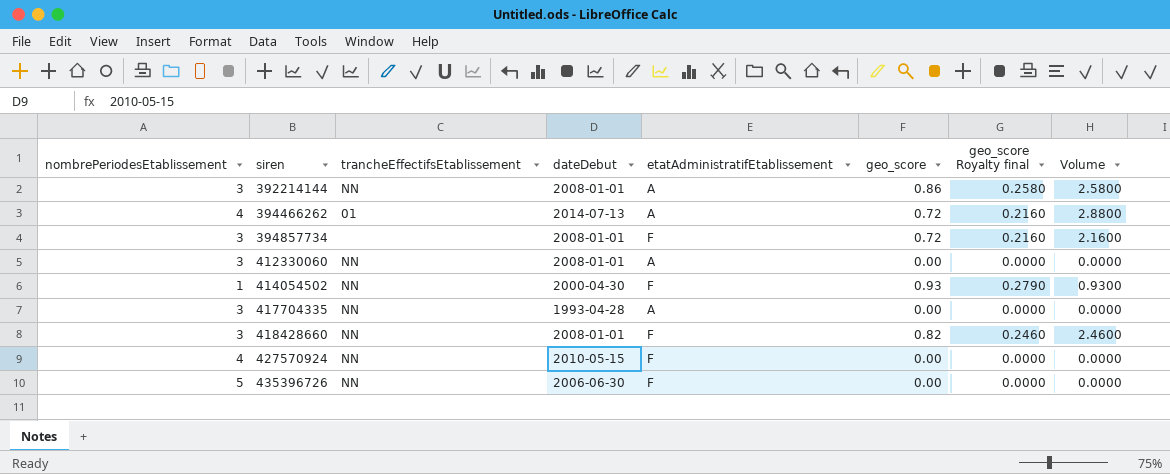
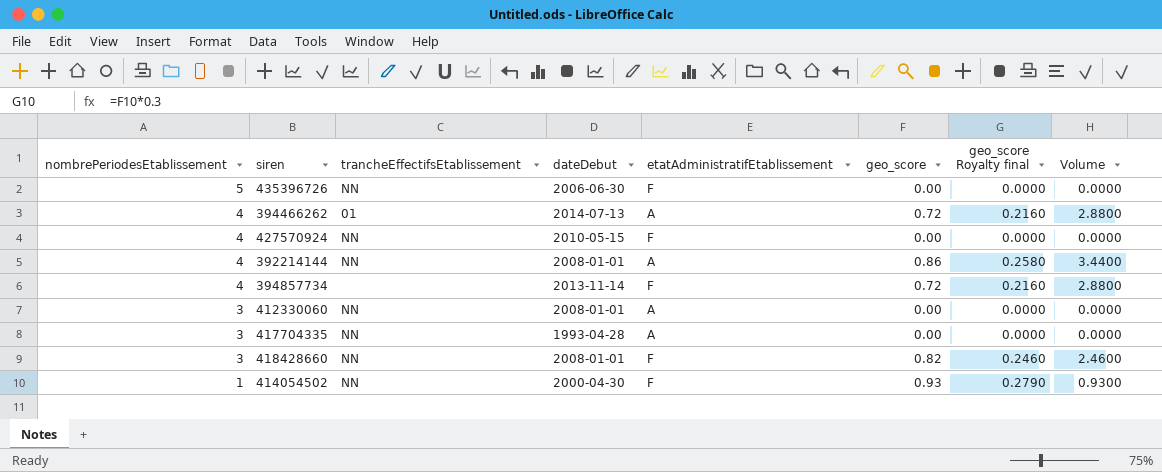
row order: siren ascending -> nombrePeriodesEtablissement descending
392214144 | nombrePeriodesEtablissement: 3 -> 4
392214144 | Volume: 2.5800 -> 3.4400
394857734 | nombrePeriodesEtablissement: 3 -> 4
394857734 | dateDebut: 2008-01-01 -> 2013-11-14
394857734 | Volume: 2.1600 -> 2.8800

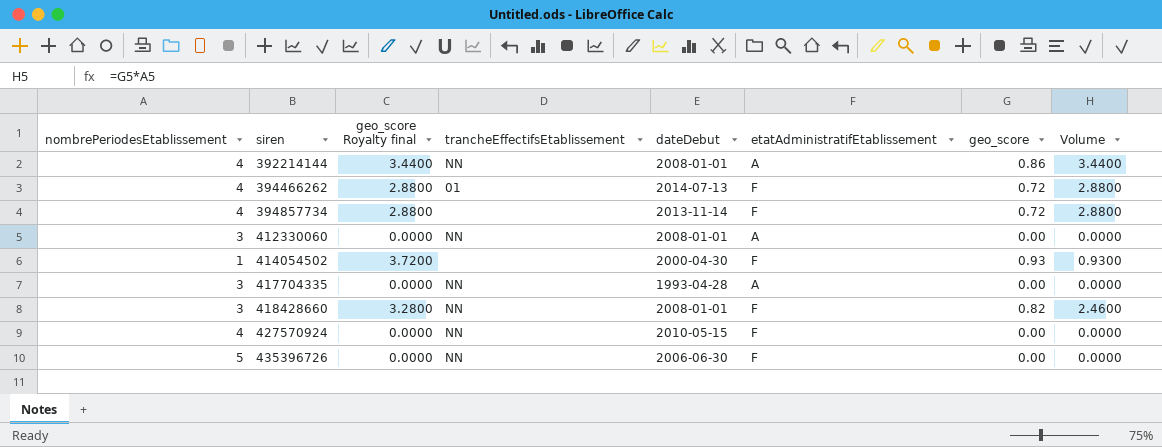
row order: nombrePeriodesEtablissement descending -> siren ascending
column geo_score Royalty final | formula: [geo_score] * 0.3 -> [geo_score] * 4
column geo_score Royalty final | position: 7 -> 3
394466262 | etatAdministratifEtablissement: A -> F
414054502 | trancheEffectifsEtablissement: NN -> none

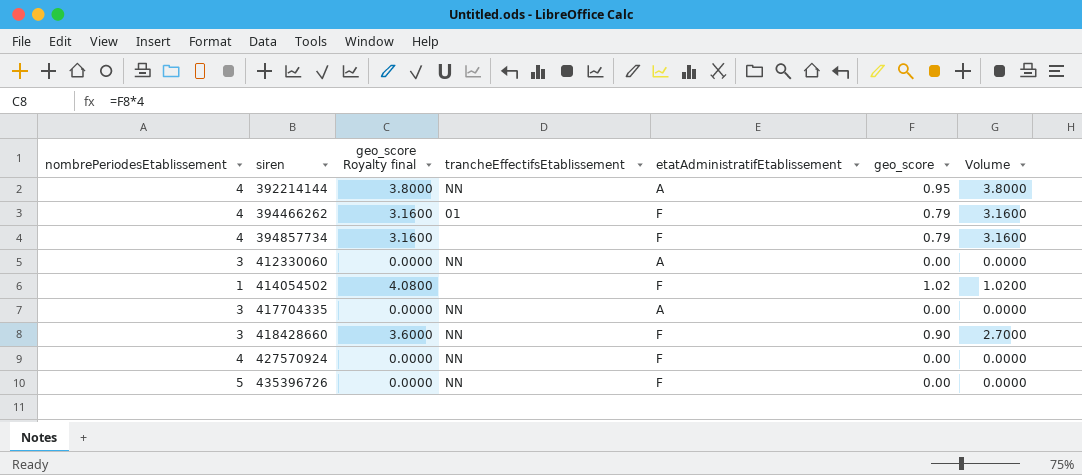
column dateDebut | position: 5 -> none
392214144 | geo_score Royalty final: 3.4400 -> 3.8000
392214144 | geo_score: 0.86 -> 0.95
392214144 | Volume: 3.4400 -> 3.8000
394466262 | geo_score Royalty final: 2.8800 -> 3.1600
394466262 | geo_score: 0.72 -> 0.79
394466262 | Volume: 2.8800 -> 3.1600
394857734 | geo_score Royalty final: 2.8800 -> 3.1600
394857734 | geo_score: 0.72 -> 0.79
394857734 | Volume: 2.8800 -> 3.1600
414054502 | geo_score Royalty final: 3.7200 -> 4.0800
414054502 | geo_score: 0.93 -> 1.02
414054502 | Volume: 0.9300 -> 1.0200
418428660 | geo_score Royalty final: 3.2800 -> 3.6000
418428660 | geo_score: 0.82 -> 0.90
418428660 | Volume: 2.4600 -> 2.7000

